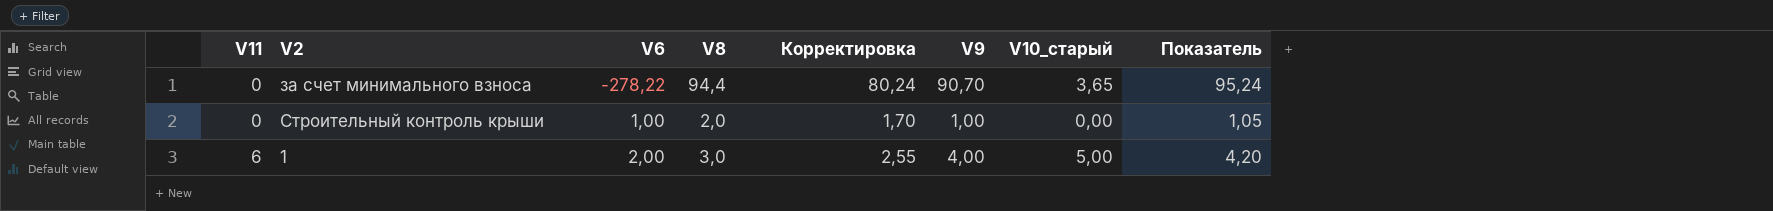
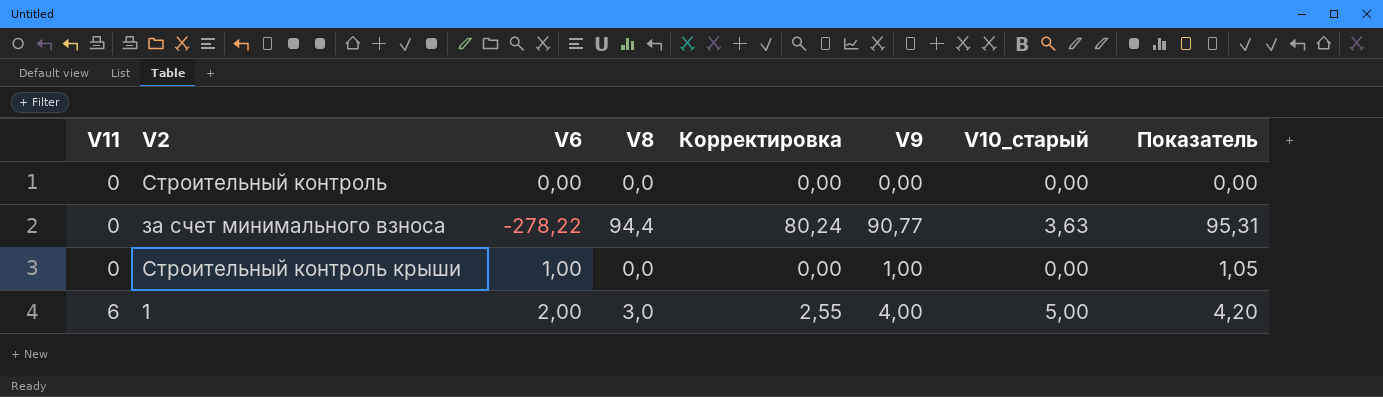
row Строительный контроль: none -> 0 | 0,00 | 0,0 | 0,00 | 0,00 | 0,00 | 0,00
за счет минимального взноса | V9: 90,70 -> 90,77
за счет минимального взноса | V10_старый: 3,65 -> 3,63
за счет минимального взноса | Показатель: 95,24 -> 95,31
Строительный контроль крыши | V8: 2,0 -> 0,0
Строительный контроль крыши | Корректировка: 1,70 -> 0,00

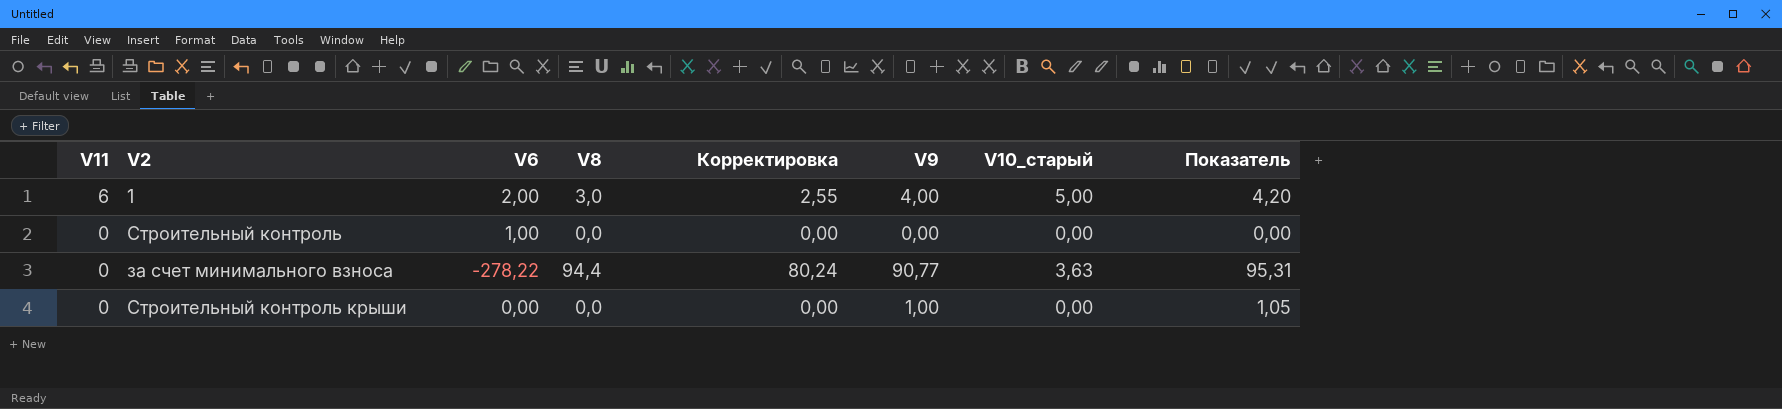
row order: V11 ascending -> V11 descending
Строительный контроль | V6: 0,00 -> 1,00
Строительный контроль крыши | V6: 1,00 -> 0,00

